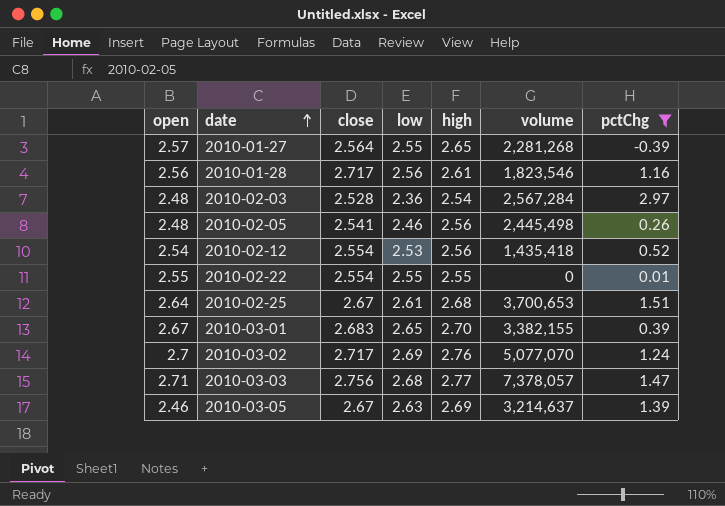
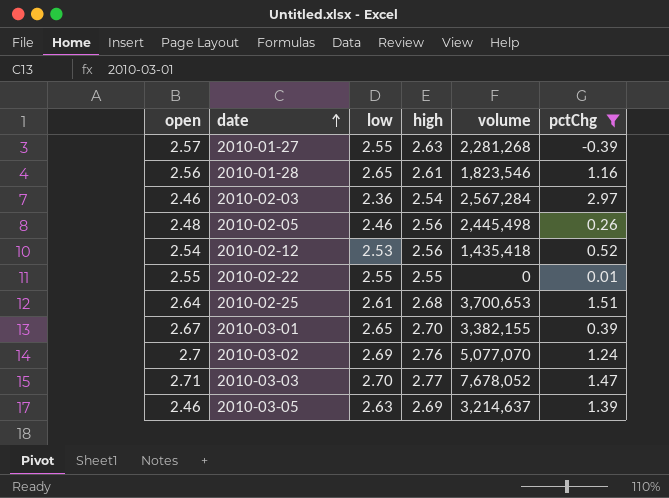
column close | position: 3 -> none
2010-01-27 | high: 2.65 -> 2.63
2010-01-28 | low: 2.56 -> 2.65
2010-02-03 | open: 2.48 -> 2.46
2010-03-03 | low: 2.68 -> 2.70
2010-03-03 | volume: 7,378,057 -> 7,678,052

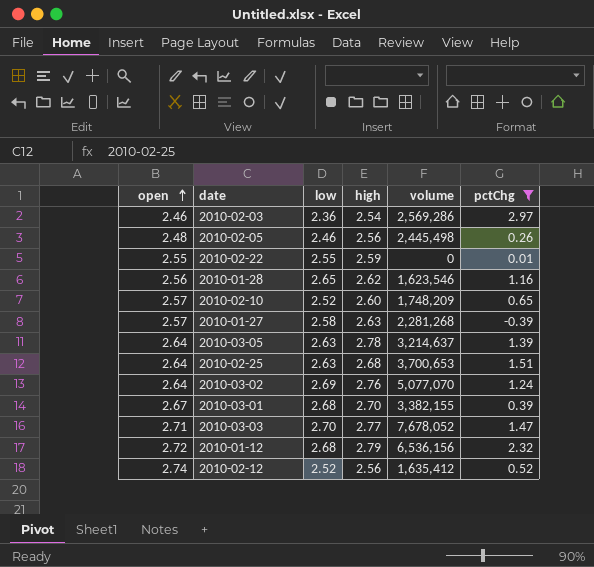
row order: date ascending -> open ascending
2010-02-03 | volume: 2,567,284 -> 2,569,286
2010-02-22 | high: 2.55 -> 2.59
2010-01-28 | high: 2.61 -> 2.62
2010-01-28 | volume: 1,823,546 -> 1,623,546
row 2010-02-10: none -> 2.57 | 2.52 | 2.60 | 1,748,209 | 0.65
2010-01-27 | low: 2.55 -> 2.58
2010-03-05 | open: 2.46 -> 2.64
2010-03-05 | high: 2.69 -> 2.78
2010-02-25 | low: 2.61 -> 2.63
2010-03-02 | open: 2.7 -> 2.64
2010-03-01 | low: 2.65 -> 2.68
row 2010-01-12: none -> 2.72 | 2.68 | 2.79 | 6,536,156 | 2.32
2010-02-12 | open: 2.54 -> 2.74
2010-02-12 | low: 2.53 -> 2.52
2010-02-12 | volume: 1,435,418 -> 1,635,412

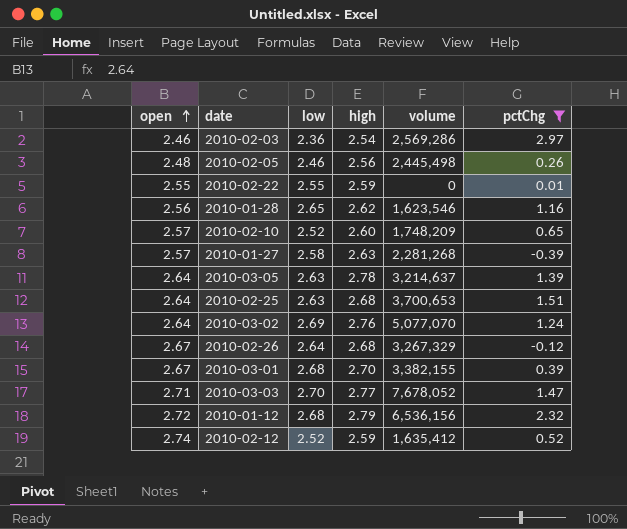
row 2010-02-26: none -> 2.67 | 2.64 | 2.68 | 3,267,329 | -0.12
2010-02-12 | high: 2.56 -> 2.59

